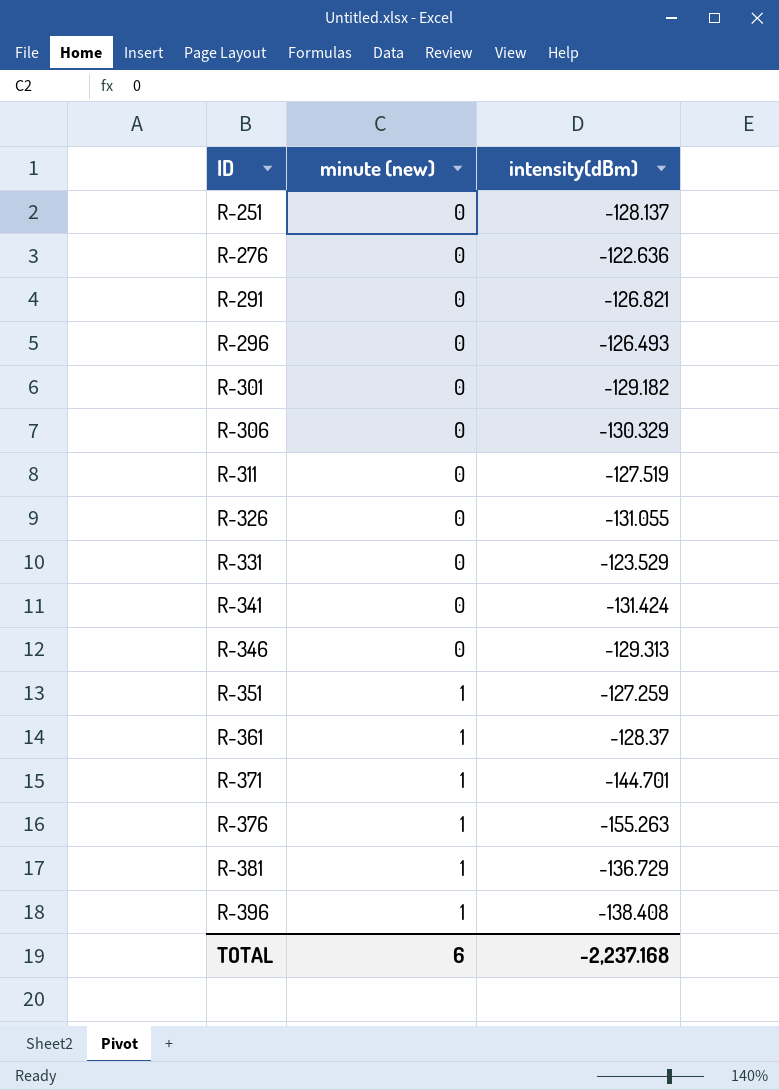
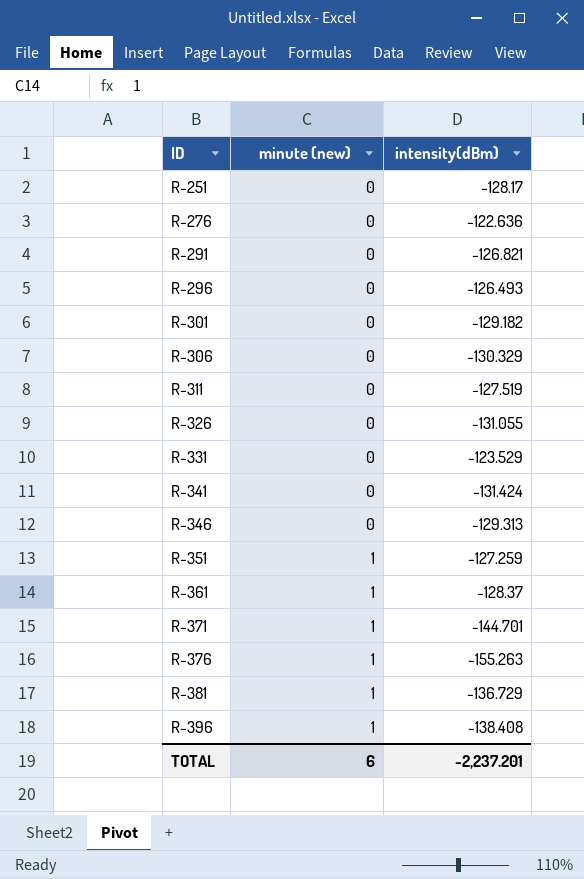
R-251 | intensity(dBm): -128.137 -> -128.17
TOTAL | intensity(dBm): -2,237.168 -> -2,237.201

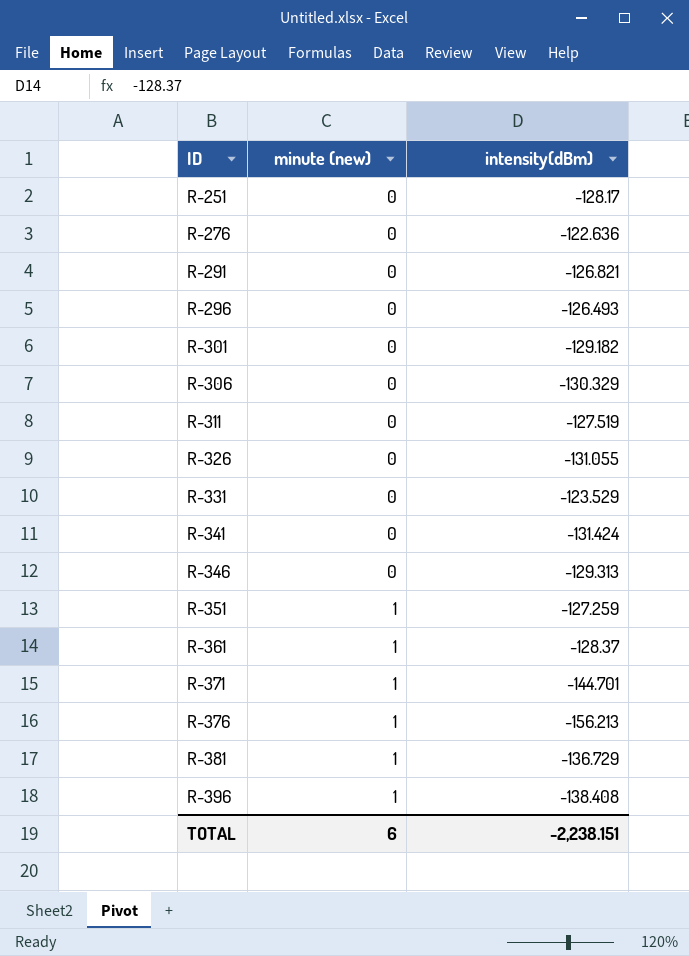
R-376 | intensity(dBm): -155.263 -> -156.213
TOTAL | intensity(dBm): -2,237.201 -> -2,238.151

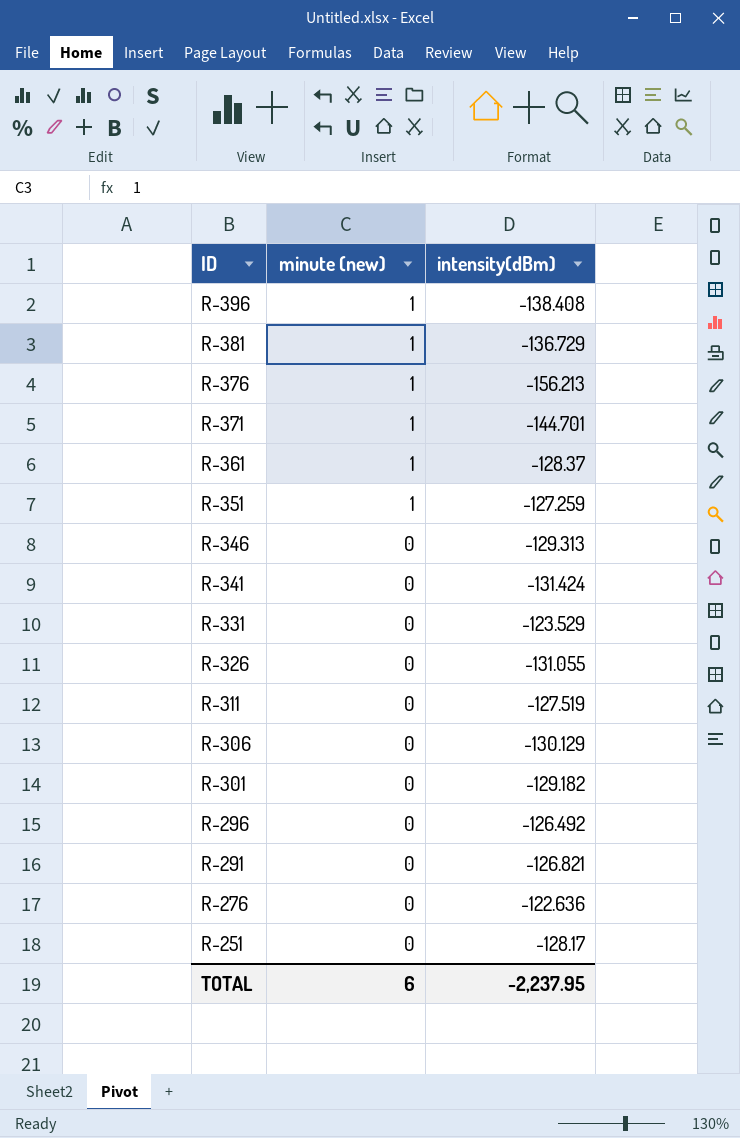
row order: ID ascending -> ID descending
R-306 | intensity(dBm): -130.329 -> -130.129
R-296 | intensity(dBm): -126.493 -> -126.492
TOTAL | intensity(dBm): -2,238.151 -> -2,237.95

